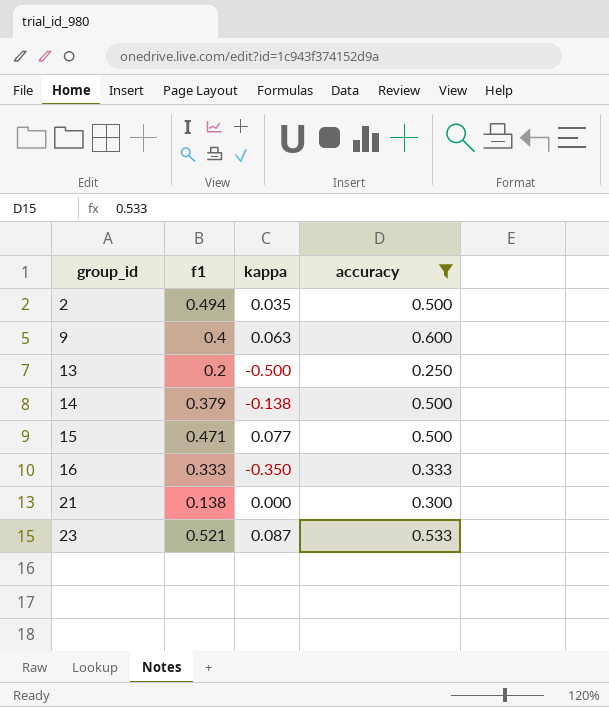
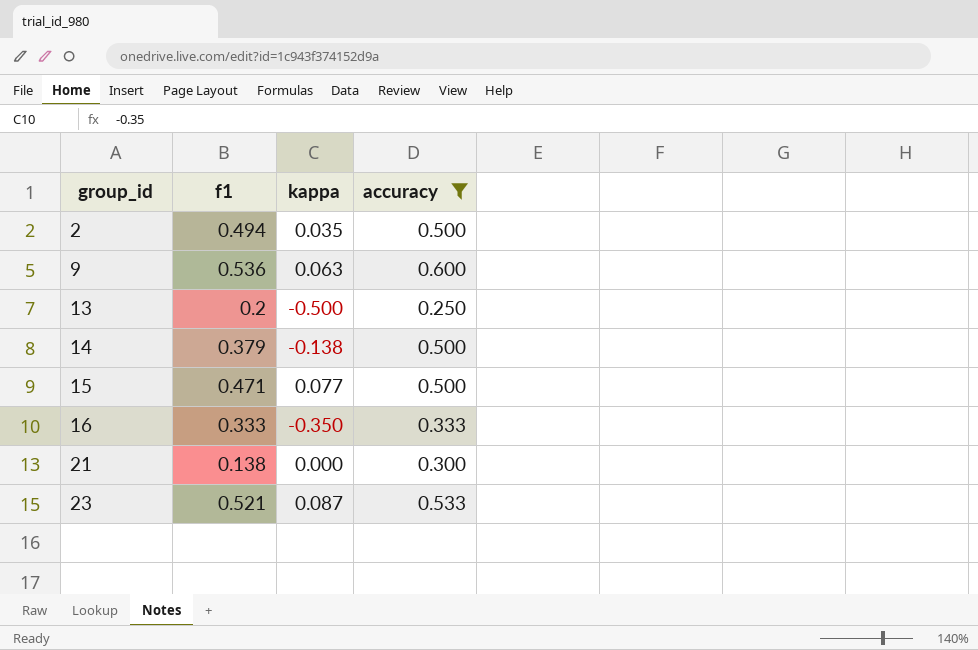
9 | f1: 0.4 -> 0.536

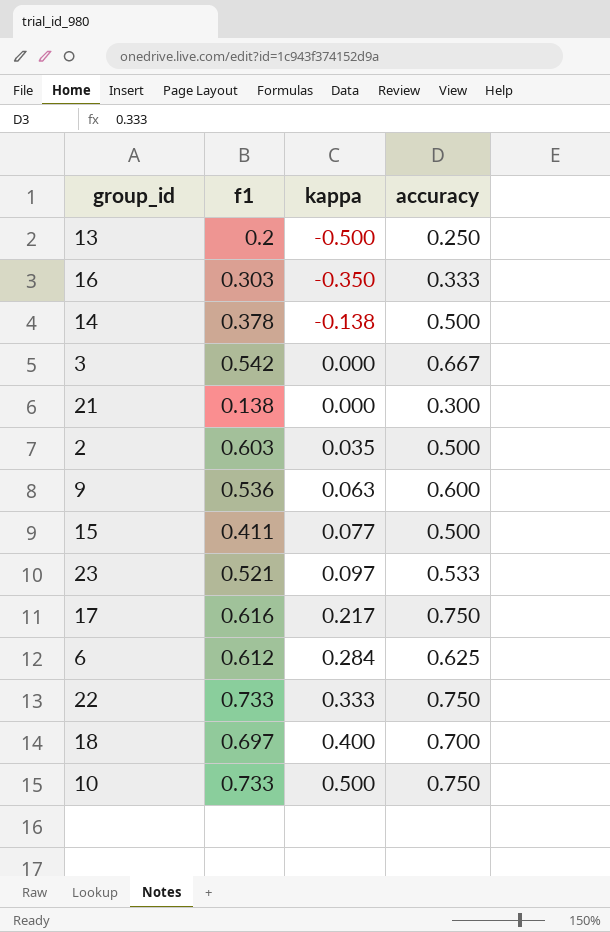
filter: accuracy <= 0.600 -> none
row order: group_id ascending -> kappa ascending
16 | f1: 0.333 -> 0.303
14 | f1: 0.379 -> 0.378
2 | f1: 0.494 -> 0.603
15 | f1: 0.471 -> 0.411
23 | kappa: 0.087 -> 0.097

